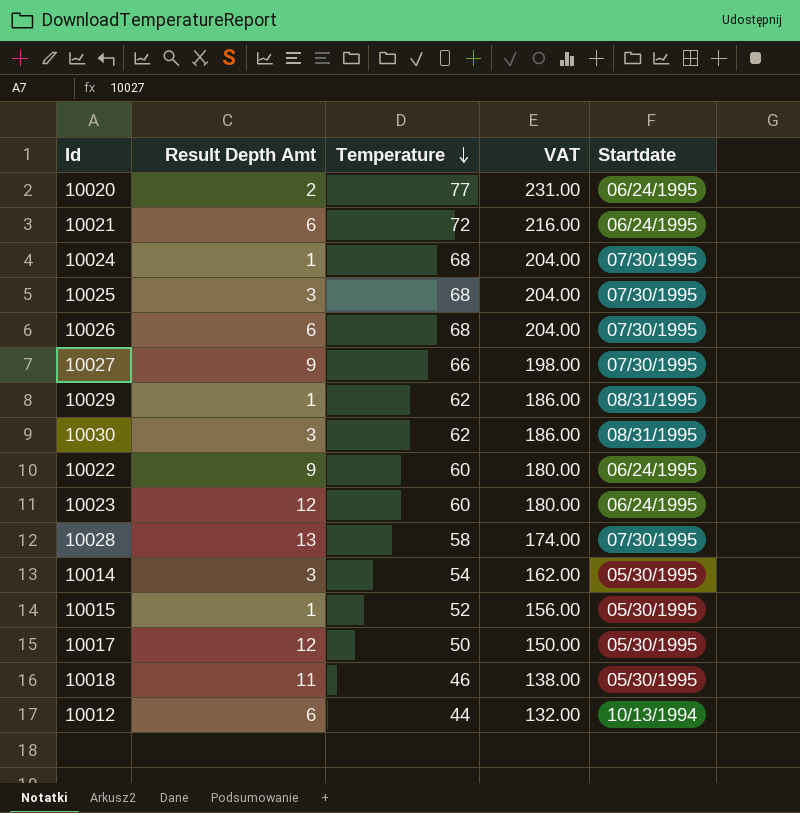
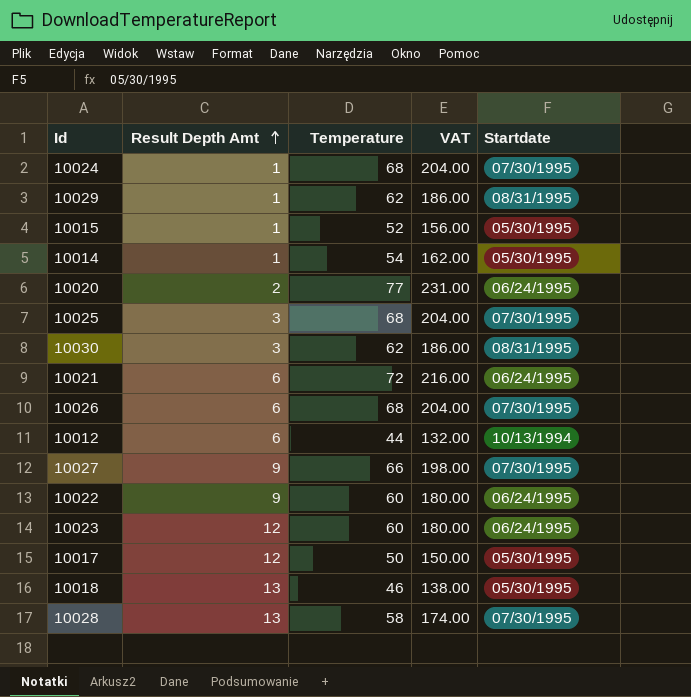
row order: Temperature descending -> Result Depth Amt ascending
10014 | Result Depth Amt: 3 -> 1
10018 | Result Depth Amt: 11 -> 13

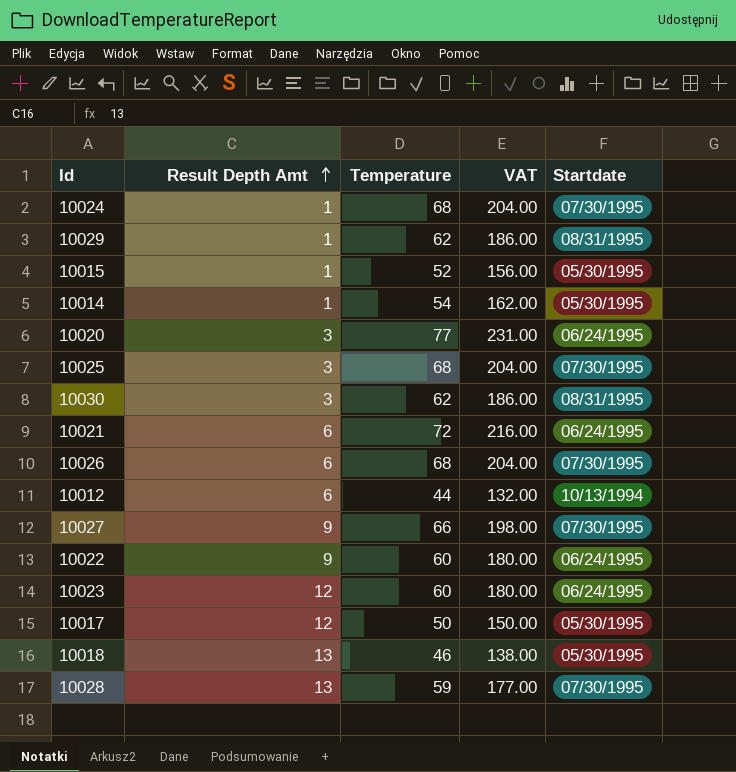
10020 | Result Depth Amt: 2 -> 3
10028 | Temperature: 58 -> 59
10028 | VAT: 174.00 -> 177.00

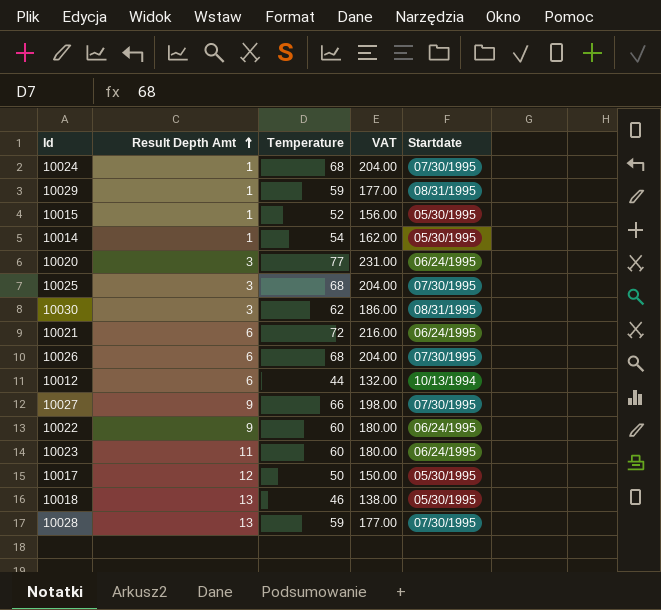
10029 | Temperature: 62 -> 59
10029 | VAT: 186.00 -> 177.00
10023 | Result Depth Amt: 12 -> 11

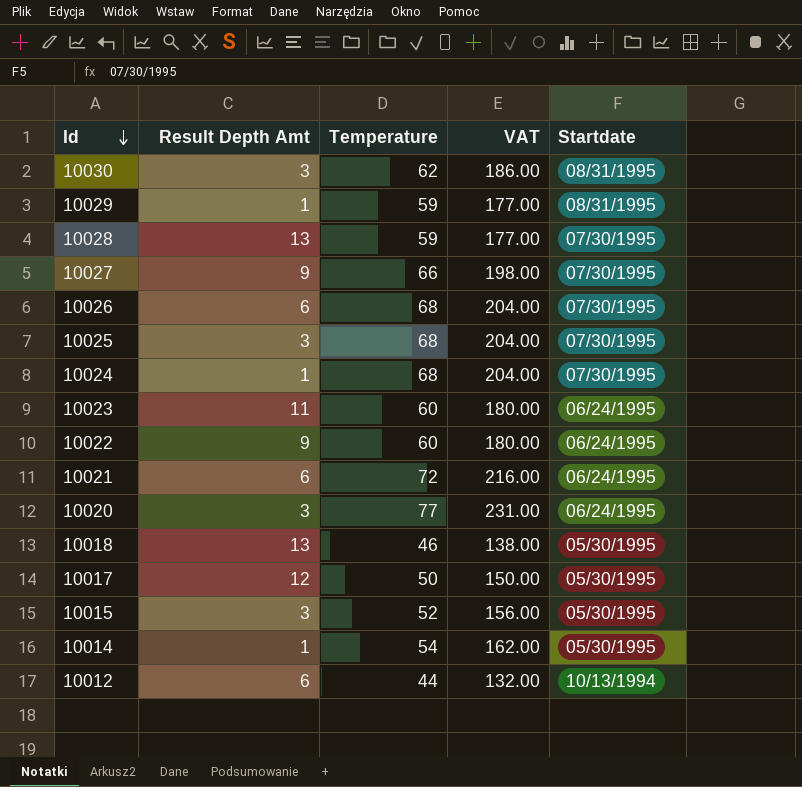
row order: Result Depth Amt ascending -> Id descending
10015 | Result Depth Amt: 1 -> 3

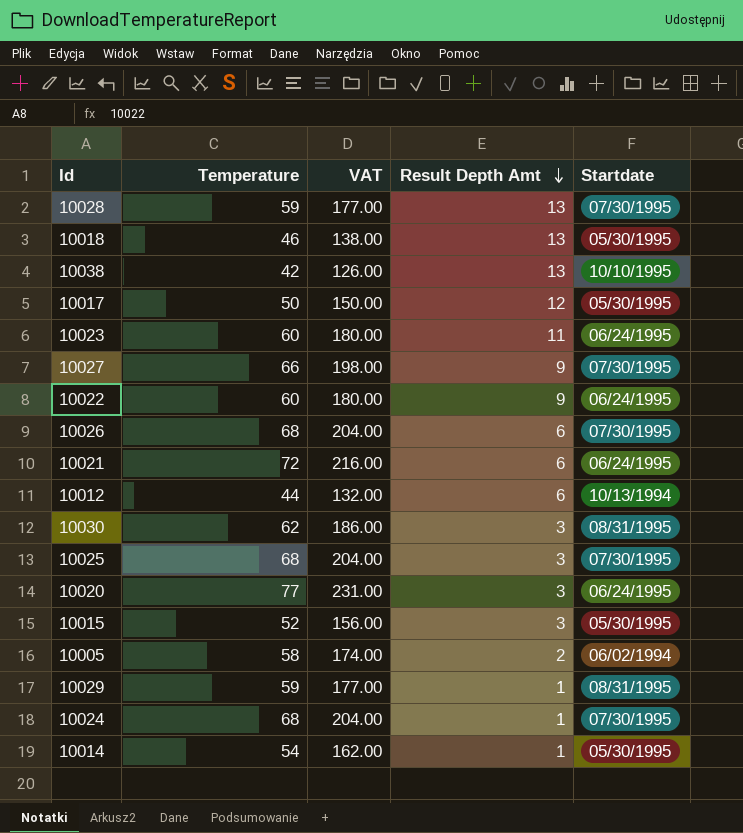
row order: Id descending -> Result Depth Amt descending
column Result Depth Amt | position: 2 -> 4
row 10038: none -> 42 | 126.00 | 13 | 10/10/1995
row 10005: none -> 58 | 174.00 | 2 | 06/02/1994

